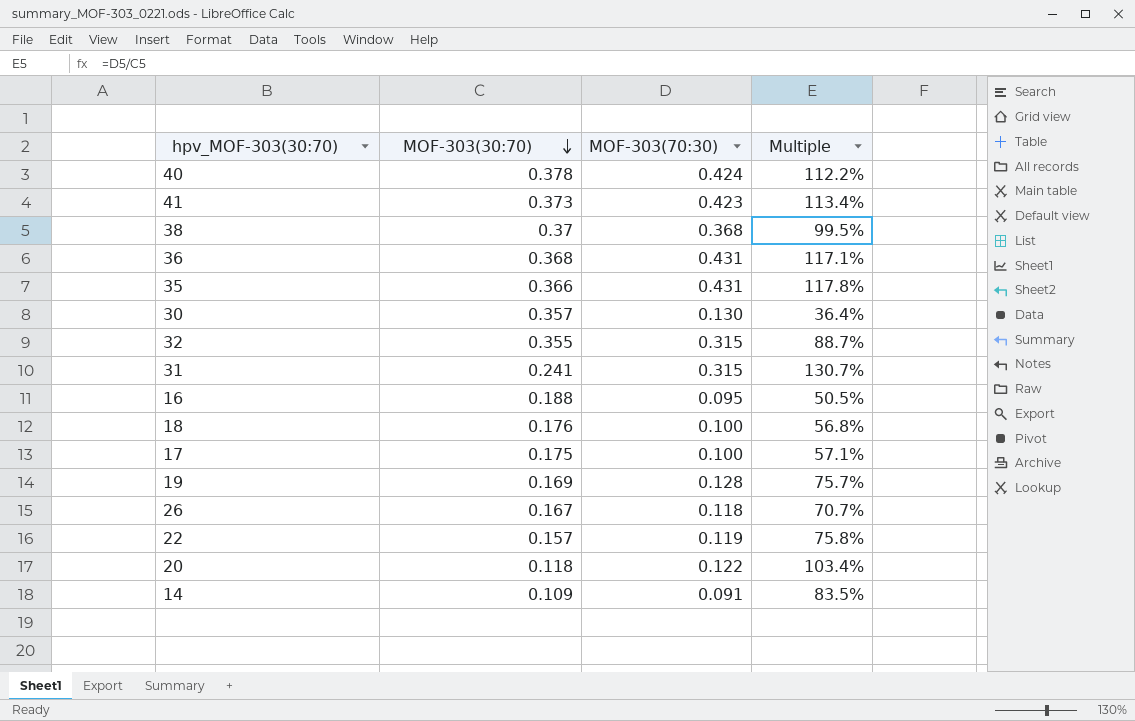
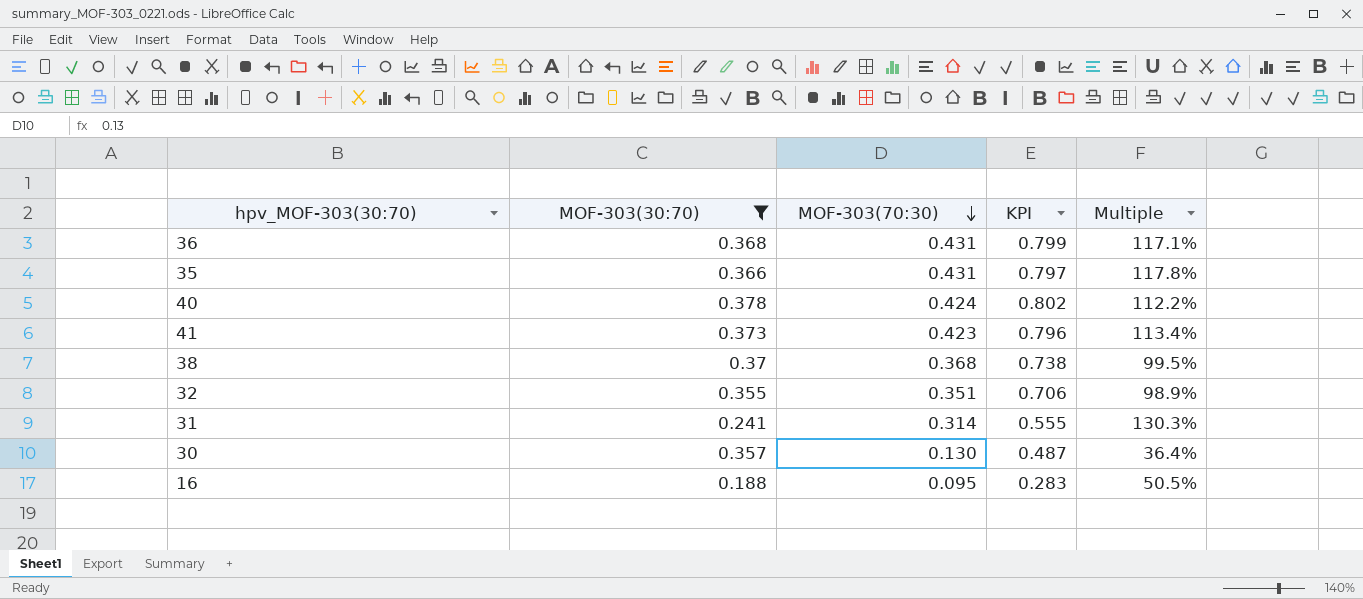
filter: none -> MOF-303(30:70) >= 0.188
row order: MOF-303(30:70) descending -> MOF-303(70:30) descending
column KPI | formula: none -> [MOF-303(30:70)] + [MOF-303(70:30)]
32 | MOF-303(70:30): 0.315 -> 0.351
32 | Multiple: 88.7% -> 98.9%
31 | MOF-303(70:30): 0.315 -> 0.314
31 | Multiple: 130.7% -> 130.3%

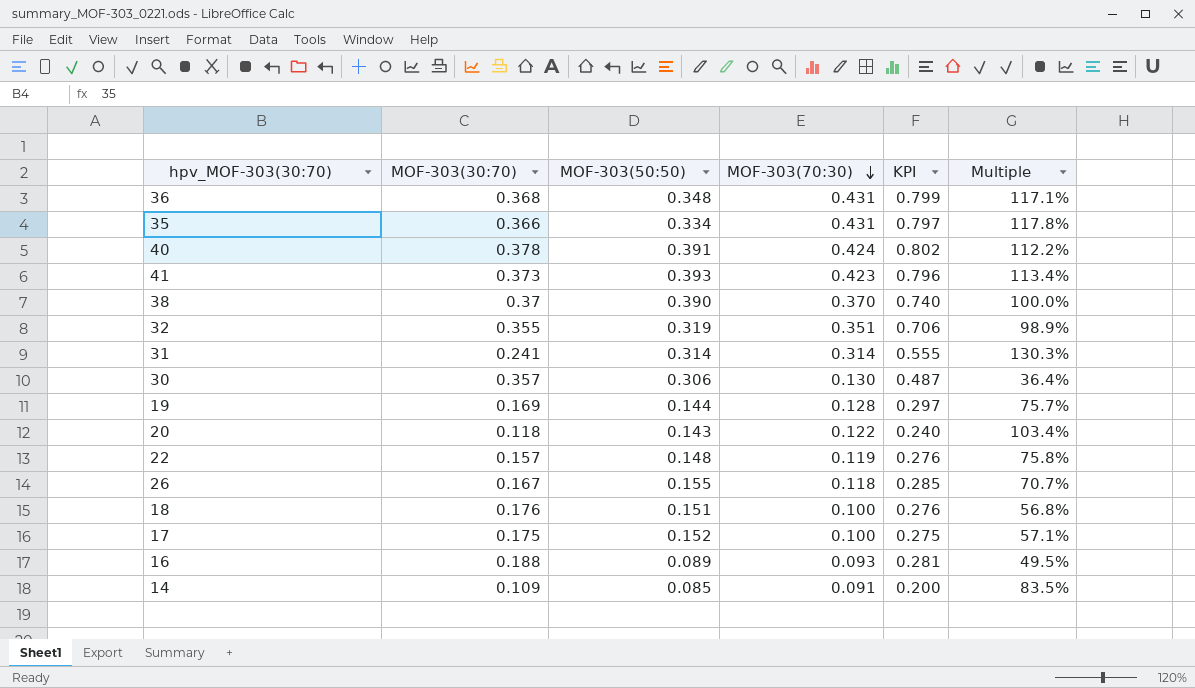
filter: MOF-303(30:70) >= 0.188 -> none
column MOF-303(50:50) | position: none -> 3
38 | MOF-303(70:30): 0.368 -> 0.370
38 | KPI: 0.738 -> 0.740
38 | Multiple: 99.5% -> 100.0%
16 | MOF-303(70:30): 0.095 -> 0.093
16 | KPI: 0.283 -> 0.281
16 | Multiple: 50.5% -> 49.5%

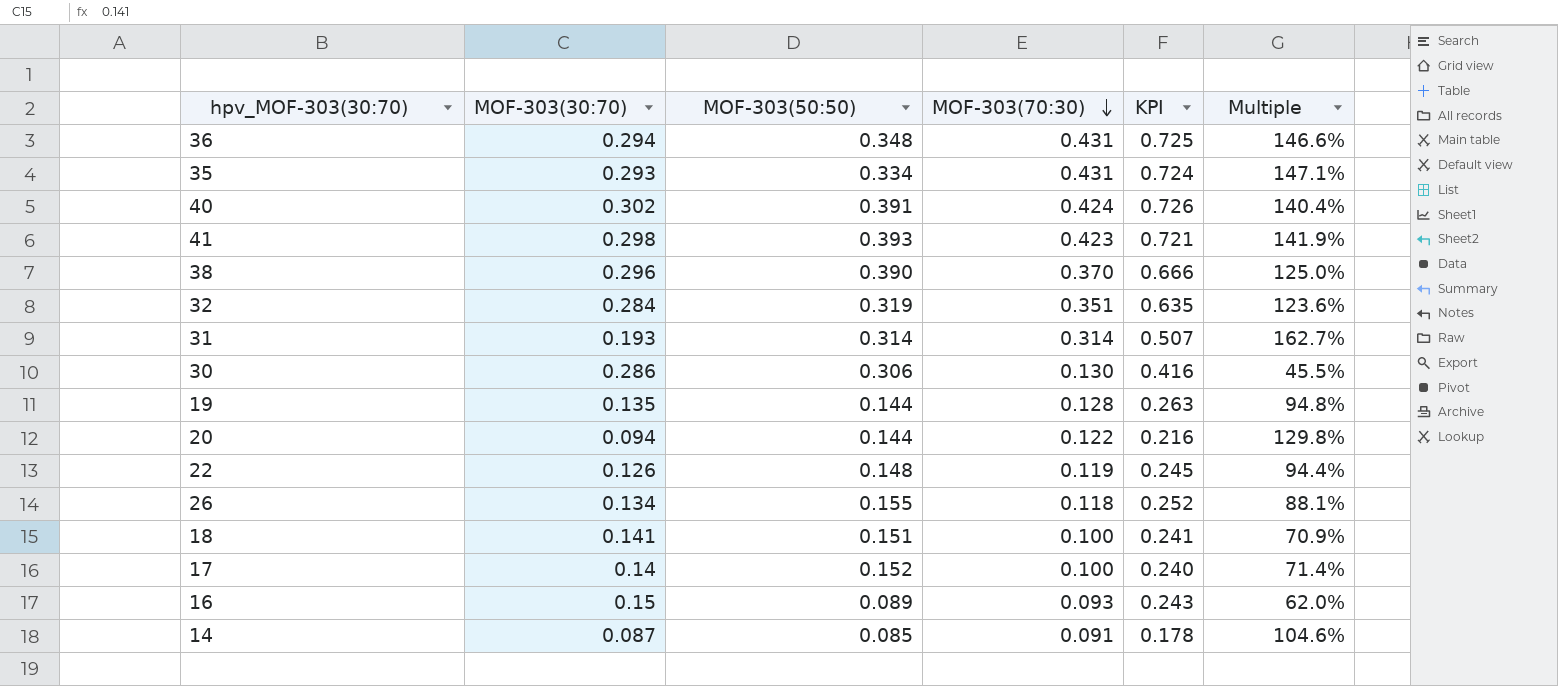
36 | MOF-303(30:70): 0.368 -> 0.294
36 | KPI: 0.799 -> 0.725
36 | Multiple: 117.1% -> 146.6%
35 | MOF-303(30:70): 0.366 -> 0.293
35 | KPI: 0.797 -> 0.724
35 | Multiple: 117.8% -> 147.1%
40 | MOF-303(30:70): 0.378 -> 0.302
40 | KPI: 0.802 -> 0.726
40 | Multiple: 112.2% -> 140.4%
41 | MOF-303(30:70): 0.373 -> 0.298
41 | KPI: 0.796 -> 0.721
41 | Multiple: 113.4% -> 141.9%
38 | MOF-303(30:70): 0.37 -> 0.296
38 | KPI: 0.740 -> 0.666
38 | Multiple: 100.0% -> 125.0%
32 | MOF-303(30:70): 0.355 -> 0.284
32 | KPI: 0.706 -> 0.635
32 | Multiple: 98.9% -> 123.6%
31 | MOF-303(30:70): 0.241 -> 0.193
31 | KPI: 0.555 -> 0.507
31 | Multiple: 130.3% -> 162.7%
30 | MOF-303(30:70): 0.357 -> 0.286
30 | KPI: 0.487 -> 0.416
30 | Multiple: 36.4% -> 45.5%
19 | MOF-303(30:70): 0.169 -> 0.135
19 | KPI: 0.297 -> 0.263
19 | Multiple: 75.7% -> 94.8%
20 | MOF-303(30:70): 0.118 -> 0.094
20 | MOF-303(50:50): 0.143 -> 0.144
20 | KPI: 0.240 -> 0.216
20 | Multiple: 103.4% -> 129.8%
22 | MOF-303(30:70): 0.157 -> 0.126
22 | KPI: 0.276 -> 0.245
22 | Multiple: 75.8% -> 94.4%
26 | MOF-303(30:70): 0.167 -> 0.134
26 | KPI: 0.285 -> 0.252
26 | Multiple: 70.7% -> 88.1%
18 | MOF-303(30:70): 0.176 -> 0.141
18 | KPI: 0.276 -> 0.241
18 | Multiple: 56.8% -> 70.9%
17 | MOF-303(30:70): 0.175 -> 0.14
17 | KPI: 0.275 -> 0.240
17 | Multiple: 57.1% -> 71.4%
16 | MOF-303(30:70): 0.188 -> 0.15
16 | KPI: 0.281 -> 0.243
16 | Multiple: 49.5% -> 62.0%
14 | MOF-303(30:70): 0.109 -> 0.087
14 | KPI: 0.200 -> 0.178
14 | Multiple: 83.5% -> 104.6%

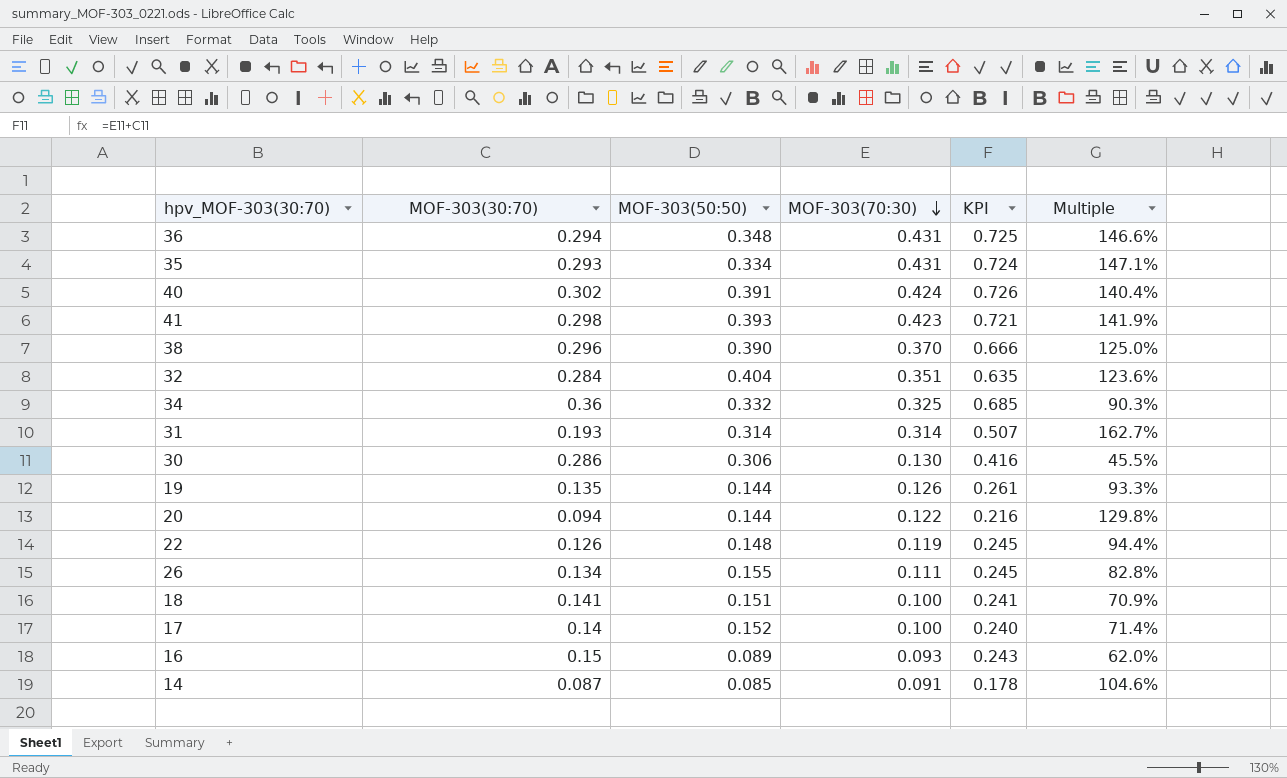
32 | MOF-303(50:50): 0.319 -> 0.404
row 34: none -> 0.36 | 0.332 | 0.325 | 0.685 | 90.3%
19 | MOF-303(70:30): 0.128 -> 0.126
19 | KPI: 0.263 -> 0.261
19 | Multiple: 94.8% -> 93.3%
26 | MOF-303(70:30): 0.118 -> 0.111
26 | KPI: 0.252 -> 0.245
26 | Multiple: 88.1% -> 82.8%

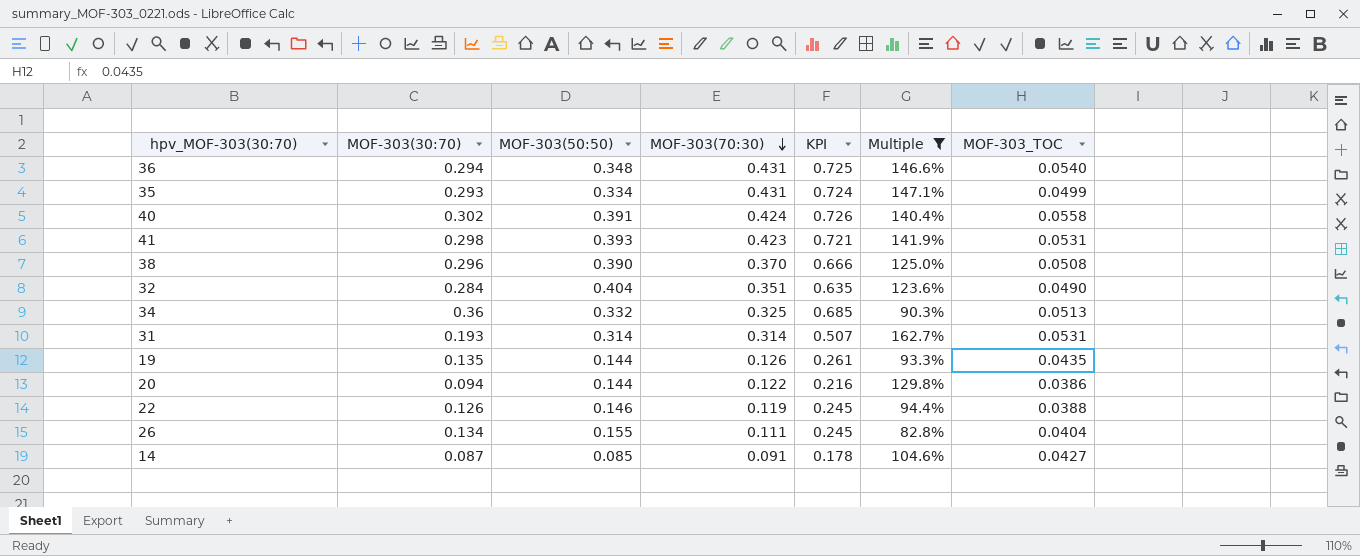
filter: none -> Multiple >= 82.8%
column MOF-303_TOC | position: none -> 7
22 | MOF-303(50:50): 0.148 -> 0.146

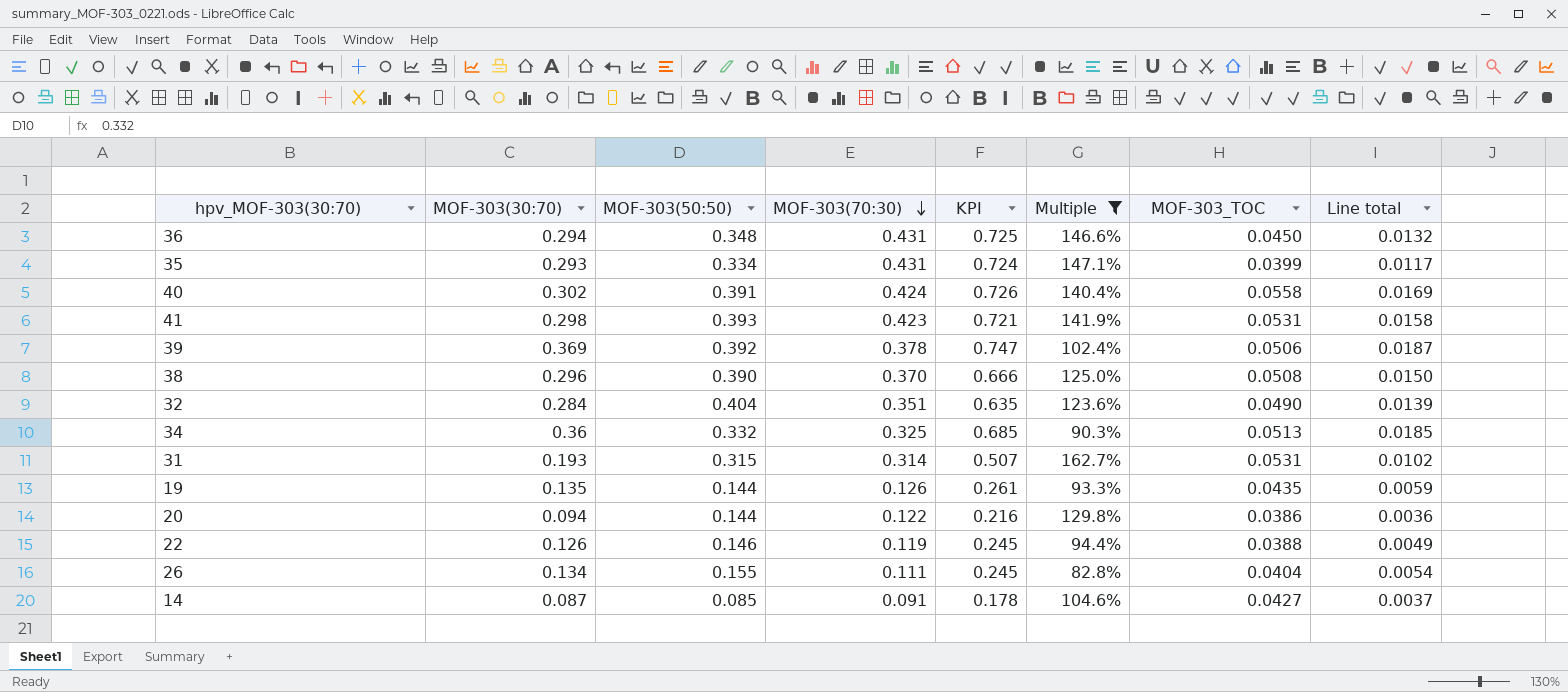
column Line total | formula: none -> [MOF-303(30:70)] * [MOF-303_TOC]
36 | MOF-303_TOC: 0.0540 -> 0.0450
35 | MOF-303_TOC: 0.0499 -> 0.0399
row 39: none -> 0.369 | 0.392 | 0.378 | 0.747 | 102.4% | 0.0506 | 0.0187
31 | MOF-303(50:50): 0.314 -> 0.315

